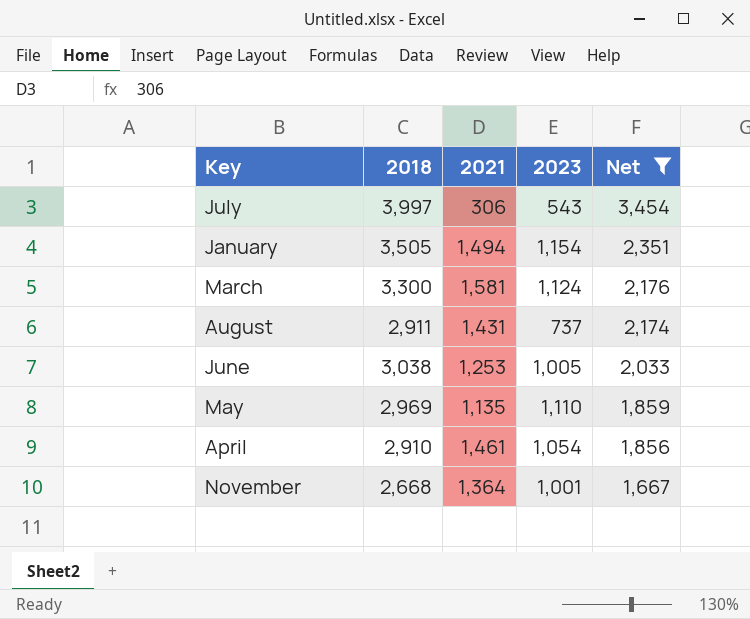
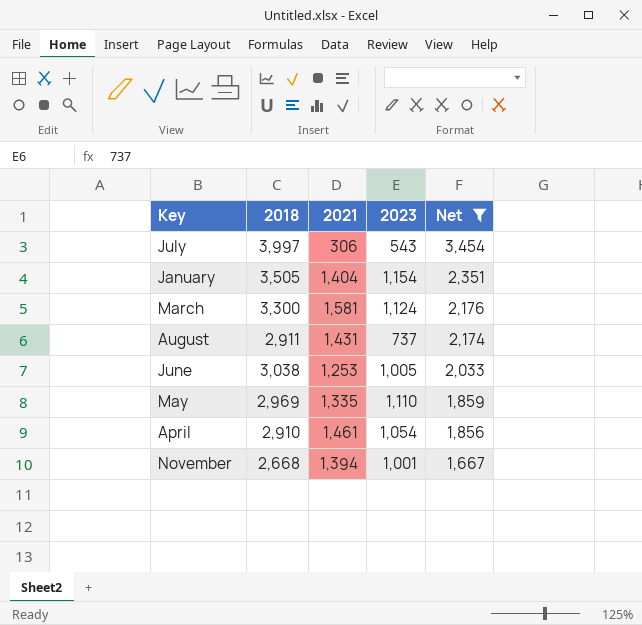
January | 2021: 1,494 -> 1,404
May | 2021: 1,135 -> 1,335
November | 2021: 1,364 -> 1,394

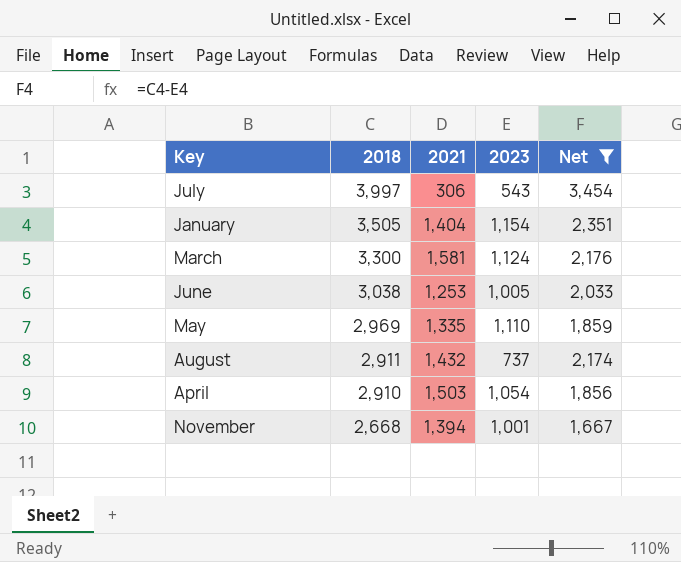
row order: Net descending -> 2018 descending
August | 2021: 1,431 -> 1,432
April | 2021: 1,461 -> 1,503

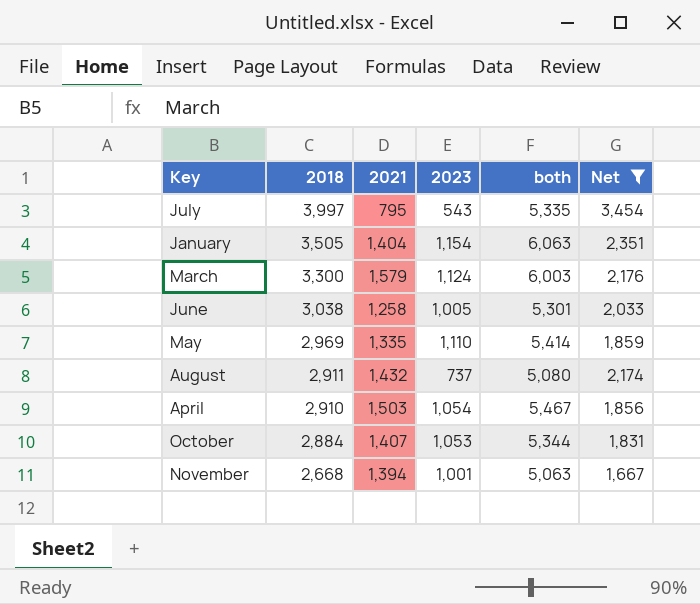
column both | formula: none -> [2018] + [2021] + [2023]
July | 2021: 306 -> 795
March | 2021: 1,581 -> 1,579
June | 2021: 1,253 -> 1,258
row October: none -> 2,884 | 1,407 | 1,053 | 5,344 | 1,831

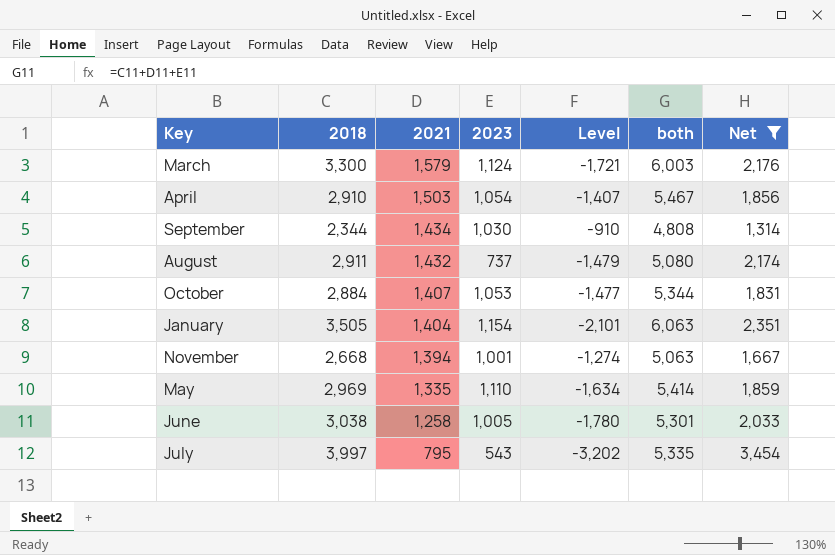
row order: 2018 descending -> 2021 descending
column Level | formula: none -> [2021] - [2018]
row September: none -> 2,344 | 1,434 | 1,030 | -910 | 4,808 | 1,314

